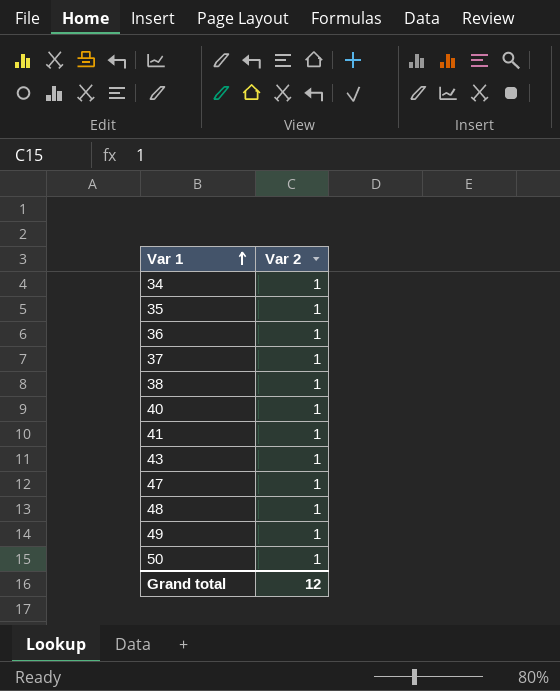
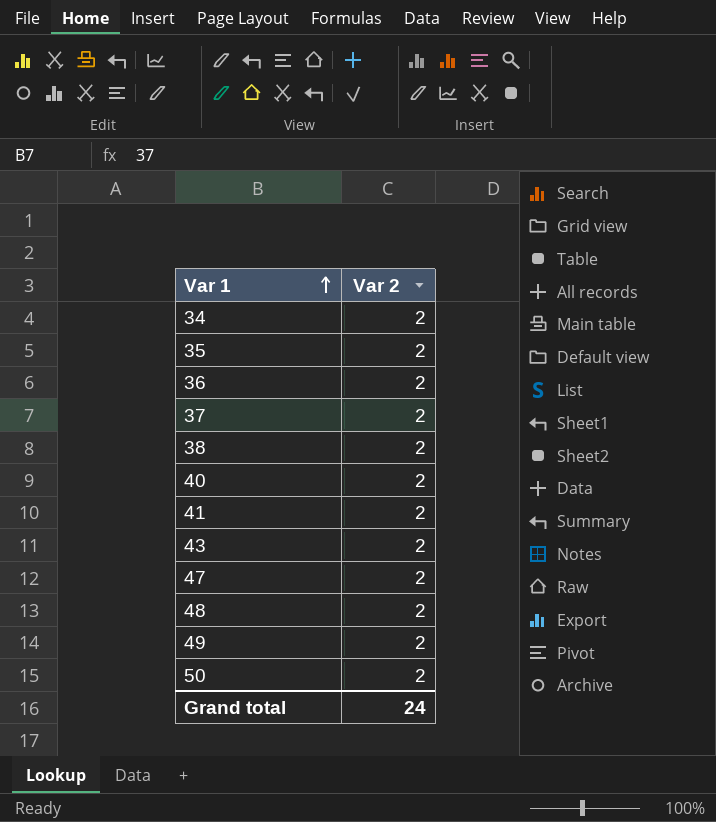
34 | Var 2: 1 -> 2
35 | Var 2: 1 -> 2
36 | Var 2: 1 -> 2
37 | Var 2: 1 -> 2
38 | Var 2: 1 -> 2
40 | Var 2: 1 -> 2
41 | Var 2: 1 -> 2
43 | Var 2: 1 -> 2
47 | Var 2: 1 -> 2
48 | Var 2: 1 -> 2
49 | Var 2: 1 -> 2
50 | Var 2: 1 -> 2
Grand total | Var 2: 12 -> 24

